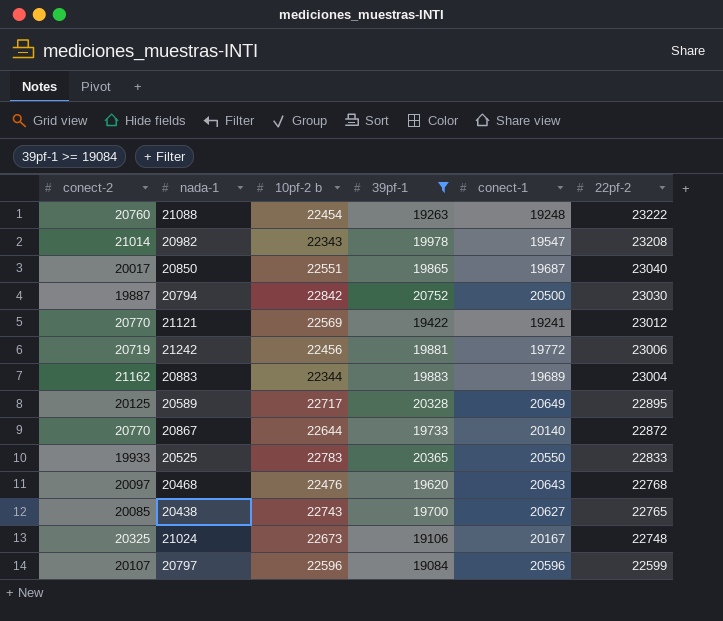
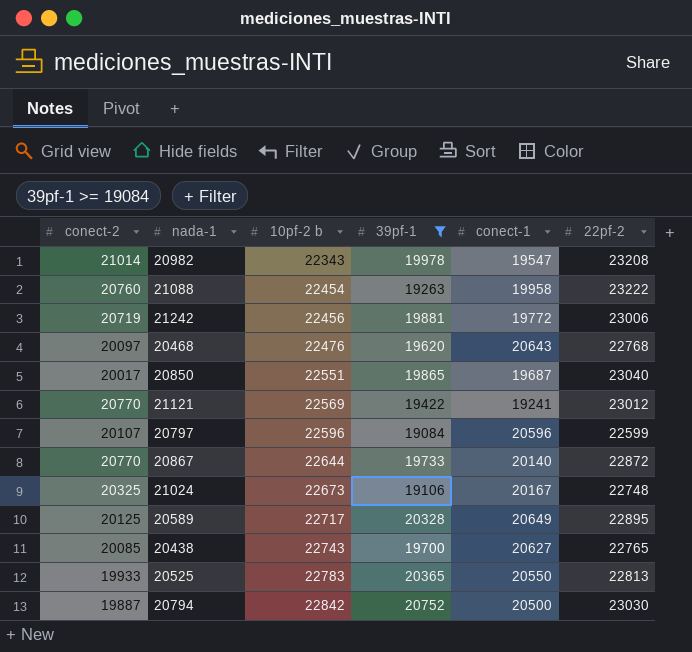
row order: 22pf-2 descending -> 10pf-2 b ascending
row 20883: 21162 | 22344 | 19883 | 19689 | 23004 -> none
21088 | conect-1: 19248 -> 19958
20525 | 22pf-2: 22833 -> 22813

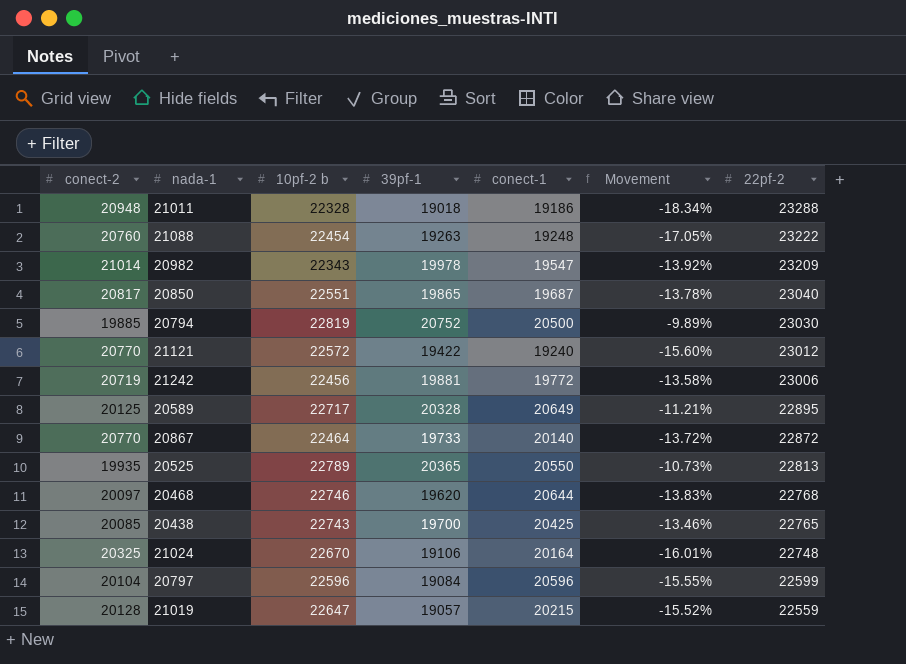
filter: 39pf-1 >= 19084 -> none
row order: 10pf-2 b ascending -> 22pf-2 descending
column Movement | formula: none -> ([39pf-1] - [22pf-2]) / [22pf-2]
21088 | conect-1: 19958 -> 19248
20982 | 22pf-2: 23208 -> 23209
20850 | conect-2: 20017 -> 20817
20794 | conect-2: 19887 -> 19885
20794 | 10pf-2 b: 22842 -> 22819
21121 | 10pf-2 b: 22569 -> 22572
21121 | conect-1: 19241 -> 19240
20867 | 10pf-2 b: 22644 -> 22464
20525 | conect-2: 19933 -> 19935
20525 | 10pf-2 b: 22783 -> 22789
20468 | 10pf-2 b: 22476 -> 22746
20468 | conect-1: 20643 -> 20644
20438 | conect-1: 20627 -> 20425
21024 | 10pf-2 b: 22673 -> 22670
21024 | conect-1: 20167 -> 20164
20797 | conect-2: 20107 -> 20104

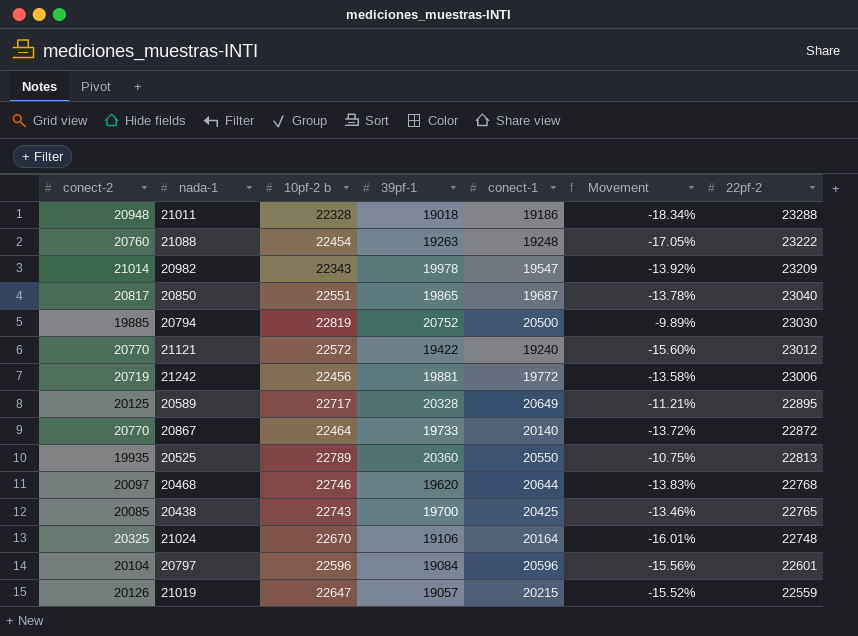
20525 | 39pf-1: 20365 -> 20360
20525 | Movement: -10.73% -> -10.75%
20797 | Movement: -15.55% -> -15.56%
20797 | 22pf-2: 22599 -> 22601
21019 | conect-2: 20128 -> 20126

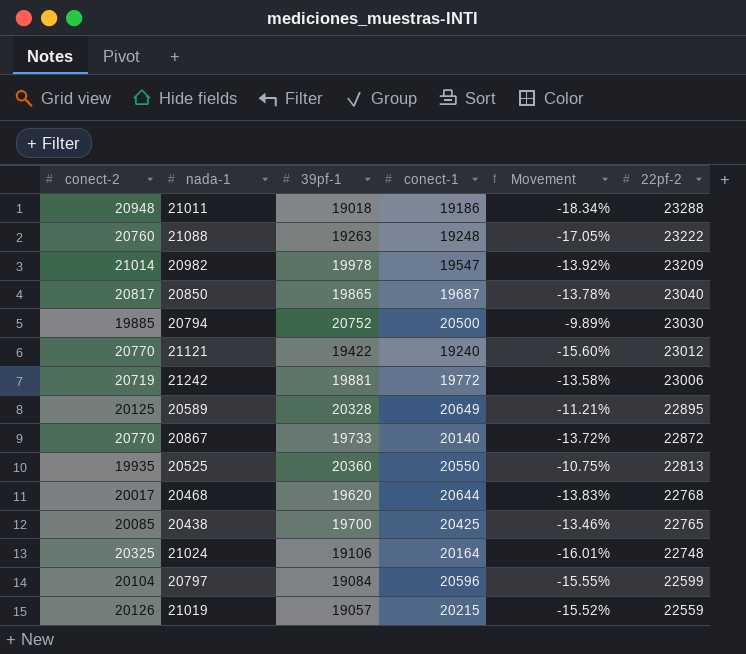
column 10pf-2 b | position: 3 -> none
20468 | conect-2: 20097 -> 20017
20797 | Movement: -15.56% -> -15.55%
20797 | 22pf-2: 22601 -> 22599

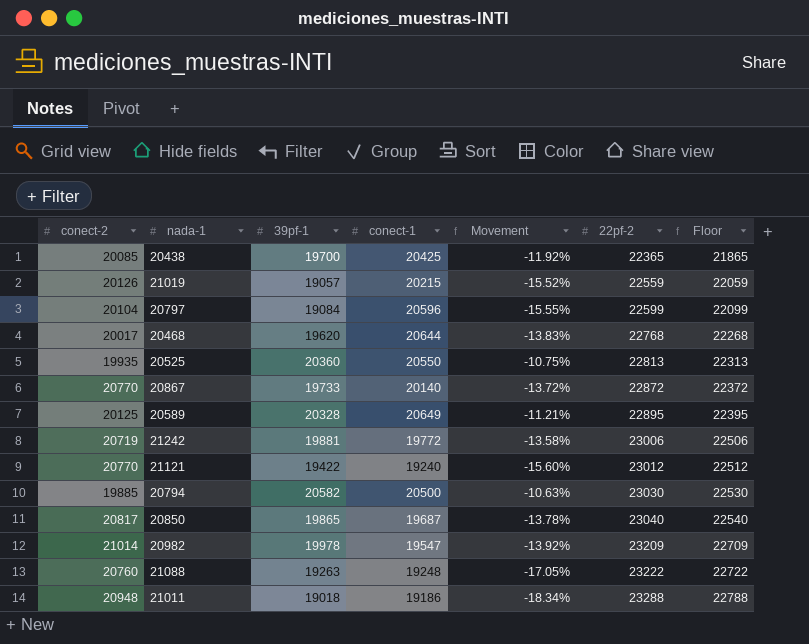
row order: 22pf-2 descending -> 22pf-2 ascending
column Floor | formula: none -> [22pf-2] - 500
row 21024: 20325 | 19106 | 20164 | -16.01% | 22748 -> none
20438 | Movement: -13.46% -> -11.92%
20438 | 22pf-2: 22765 -> 22365
20794 | 39pf-1: 20752 -> 20582
20794 | Movement: -9.89% -> -10.63%

